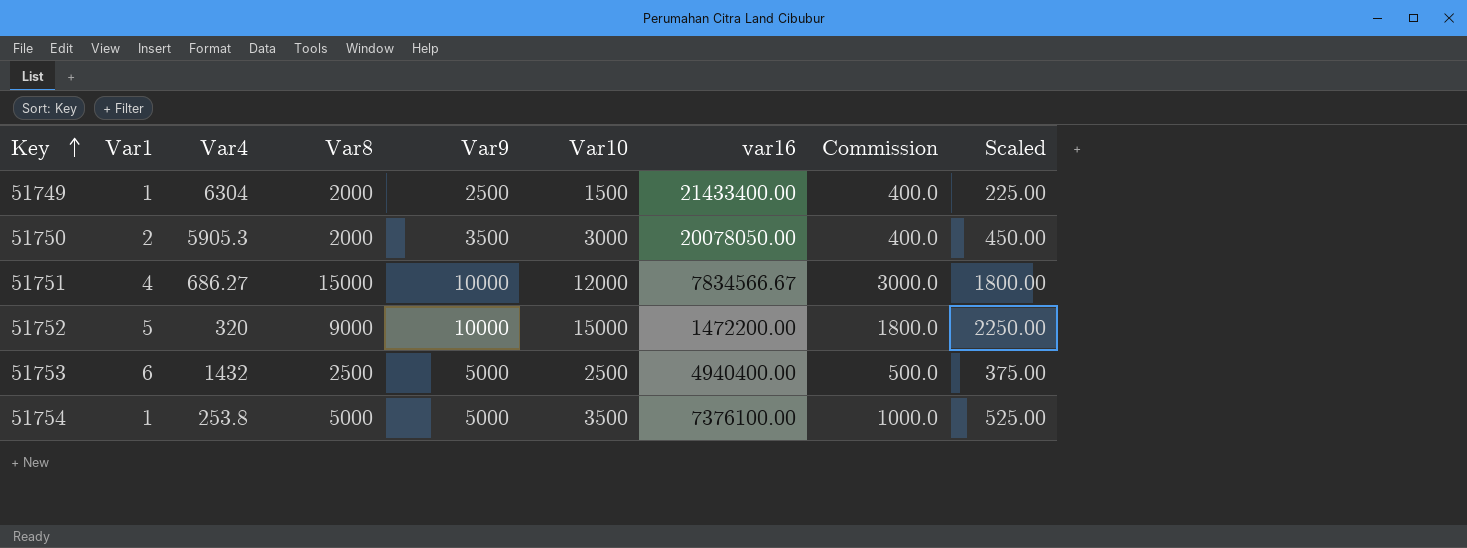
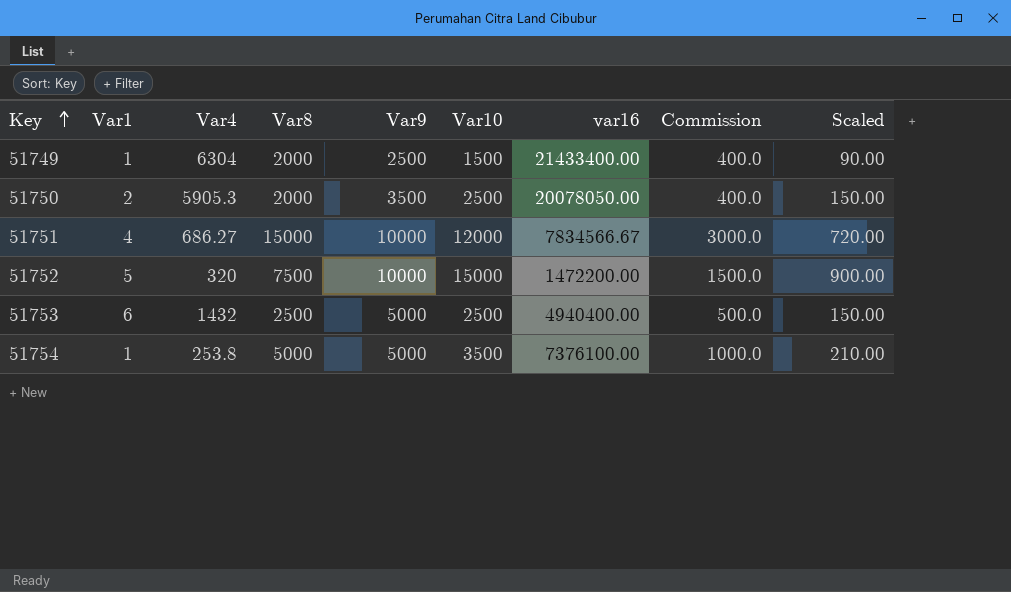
column Scaled | formula: [Var10] * 0.15 -> [Var10] * 0.06
51750 | Var10: 3000 -> 2500
51752 | Var8: 9000 -> 7500
51752 | Commission: 1800.0 -> 1500.0

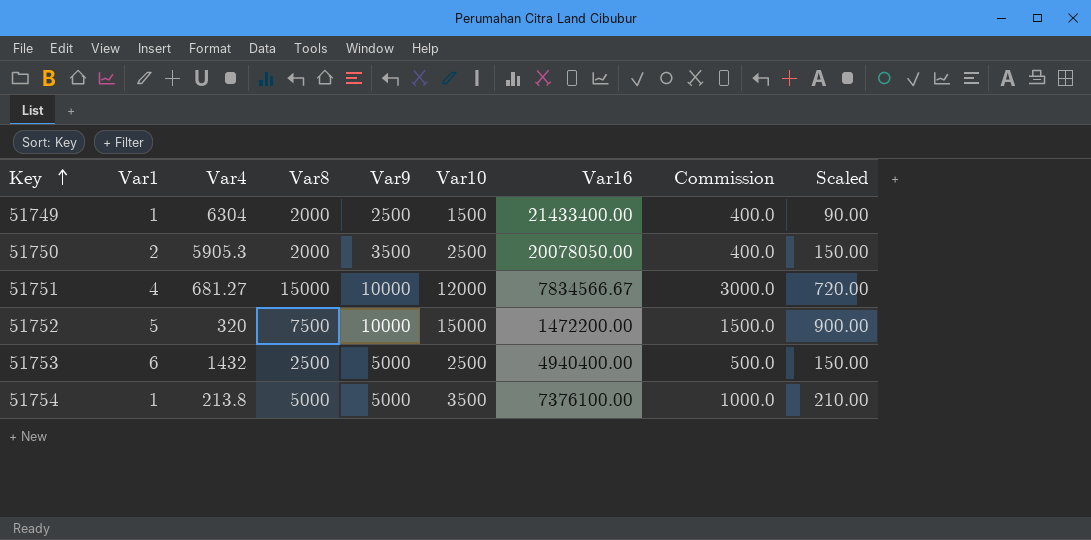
column name: var16 -> Var16
51751 | Var4: 686.27 -> 681.27
51754 | Var4: 253.8 -> 213.8

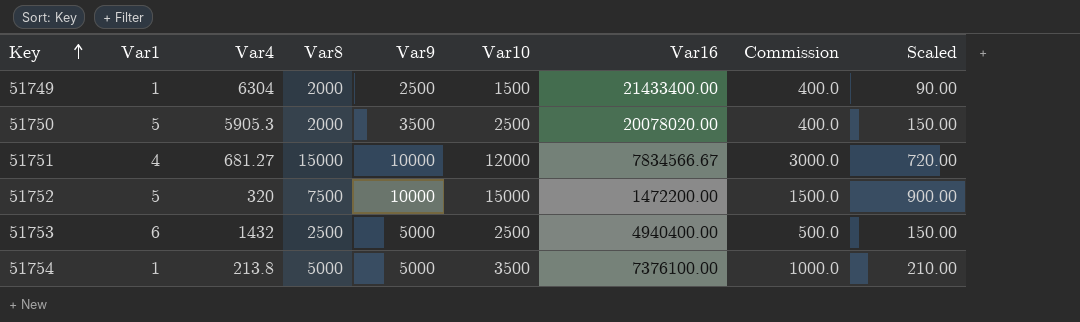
51750 | Var1: 2 -> 5
51750 | Var16: 20078050.00 -> 20078020.00

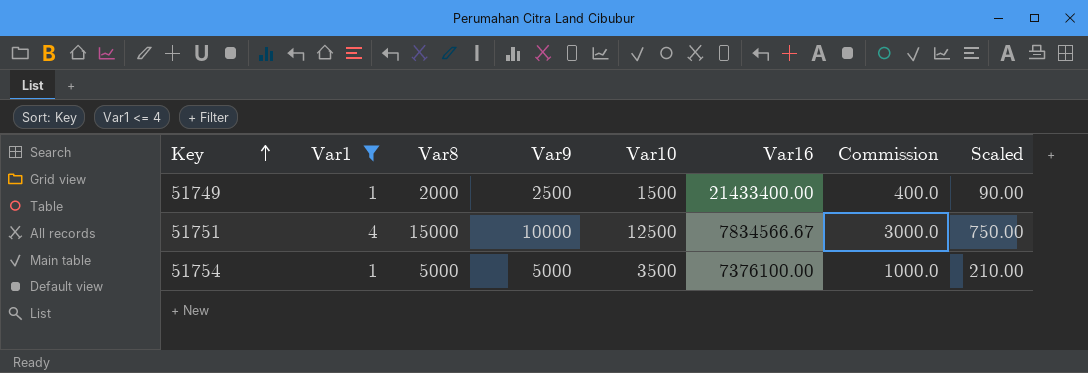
filter: none -> Var1 <= 4
column Var4 | position: 3 -> none
51751 | Var10: 12000 -> 12500
51751 | Scaled: 720.00 -> 750.00

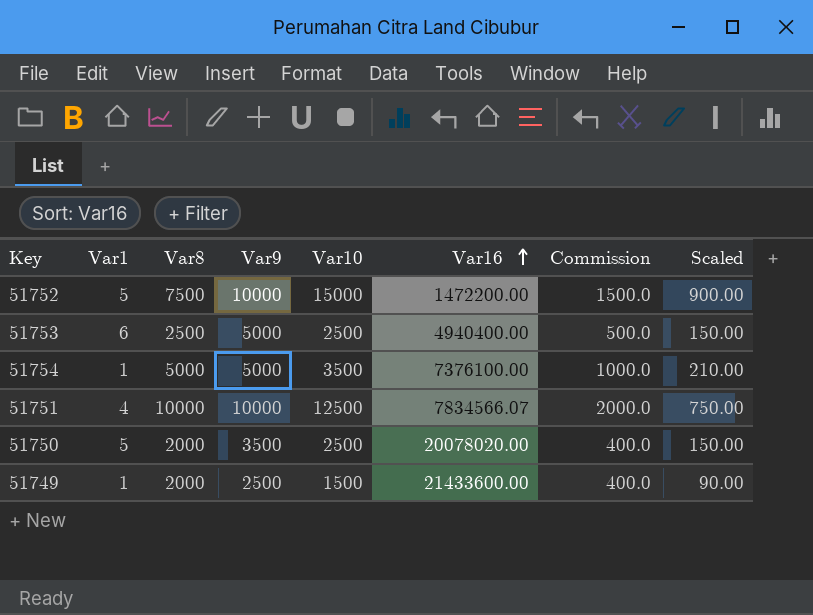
filter: Var1 <= 4 -> none
row order: Key ascending -> Var16 ascending
51751 | Var8: 15000 -> 10000
51751 | Var16: 7834566.67 -> 7834566.07
51751 | Commission: 3000.0 -> 2000.0
51749 | Var16: 21433400.00 -> 21433600.00

